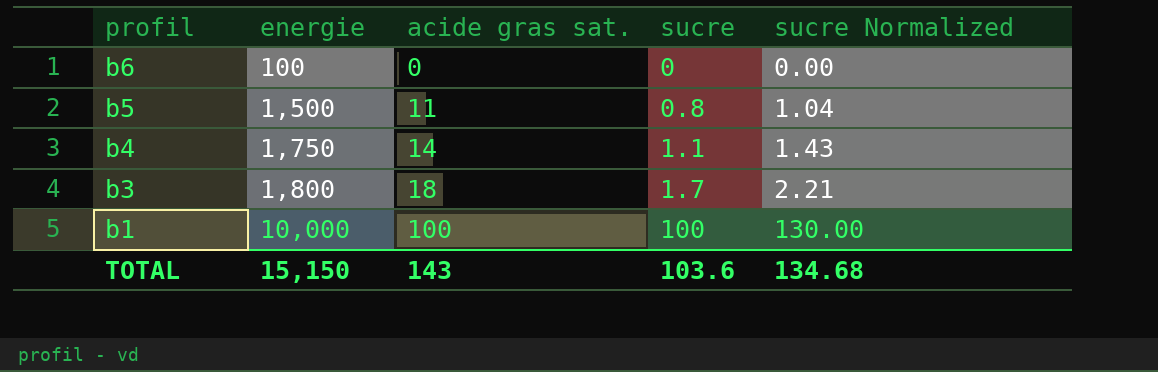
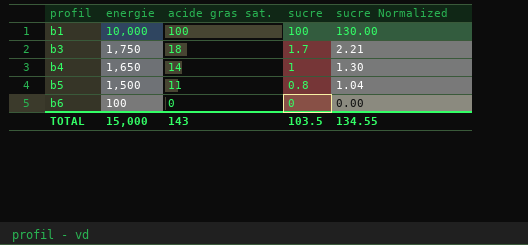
row order: profil descending -> profil ascending
b3 | energie: 1,800 -> 1,750
b4 | energie: 1,750 -> 1,650
b4 | sucre: 1.1 -> 1
b4 | sucre Normalized: 1.43 -> 1.30
TOTAL | energie: 15,150 -> 15,000
TOTAL | sucre: 103.6 -> 103.5
TOTAL | sucre Normalized: 134.68 -> 134.55

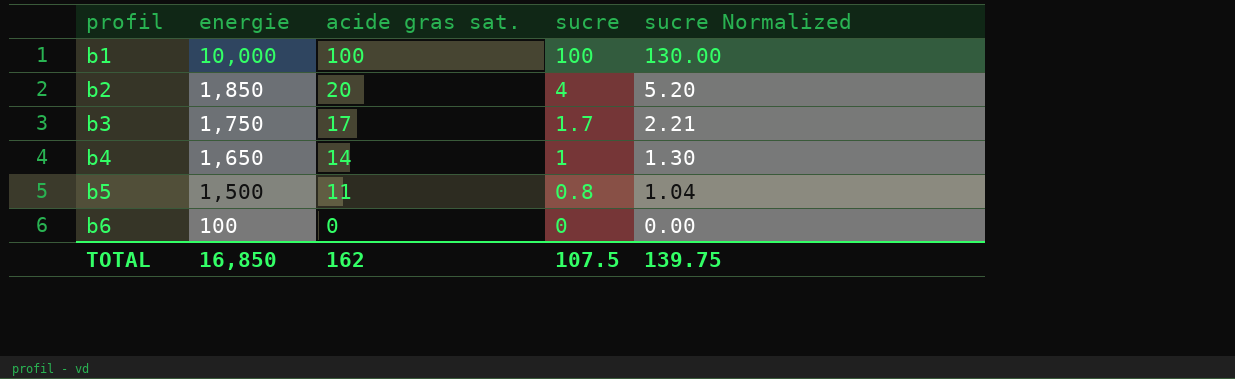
row b2: none -> 1,850 | 20 | 4 | 5.20
b3 | acide gras sat.: 18 -> 17
TOTAL | energie: 15,000 -> 16,850
TOTAL | acide gras sat.: 143 -> 162
TOTAL | sucre: 103.5 -> 107.5
TOTAL | sucre Normalized: 134.55 -> 139.75

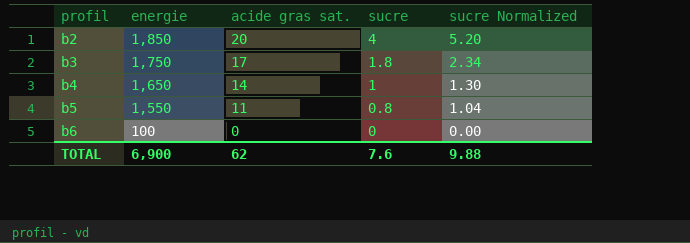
row b1: 10,000 | 100 | 100 | 130.00 -> none
b3 | sucre: 1.7 -> 1.8
b3 | sucre Normalized: 2.21 -> 2.34
b5 | energie: 1,500 -> 1,550
TOTAL | energie: 16,850 -> 6,900
TOTAL | acide gras sat.: 162 -> 62
TOTAL | sucre: 107.5 -> 7.6
TOTAL | sucre Normalized: 139.75 -> 9.88

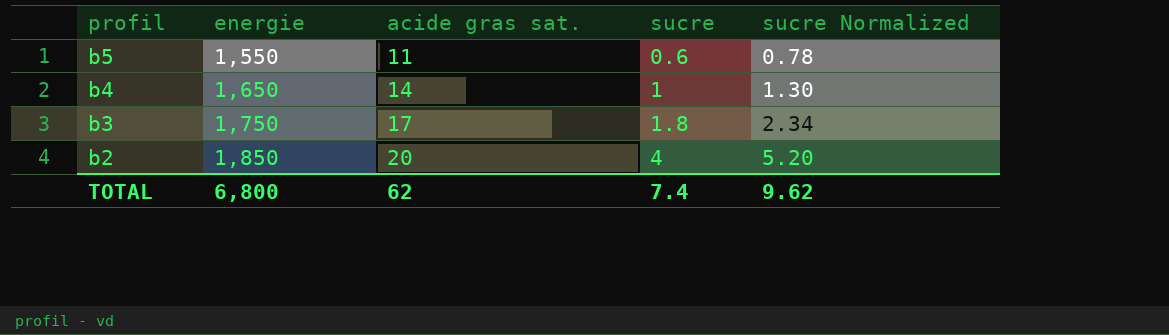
row order: profil ascending -> profil descending
row b6: 100 | 0 | 0 | 0.00 -> none
b5 | sucre: 0.8 -> 0.6
b5 | sucre Normalized: 1.04 -> 0.78
TOTAL | energie: 6,900 -> 6,800
TOTAL | sucre: 7.6 -> 7.4
TOTAL | sucre Normalized: 9.88 -> 9.62

